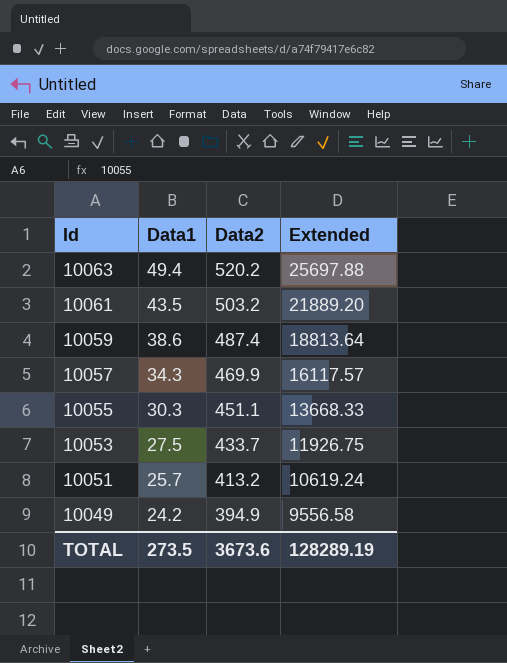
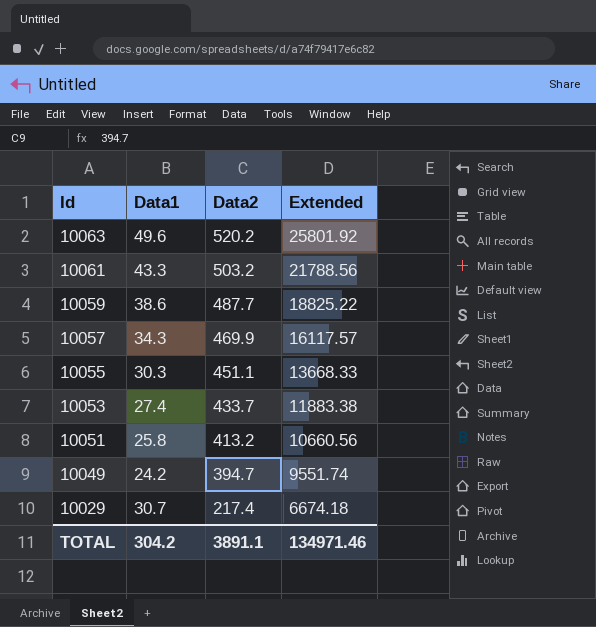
10063 | Data1: 49.4 -> 49.6
10063 | Extended: 25697.88 -> 25801.92
10061 | Data1: 43.5 -> 43.3
10061 | Extended: 21889.20 -> 21788.56
10059 | Data2: 487.4 -> 487.7
10059 | Extended: 18813.64 -> 18825.22
10053 | Data1: 27.5 -> 27.4
10053 | Extended: 11926.75 -> 11883.38
10051 | Data1: 25.7 -> 25.8
10051 | Extended: 10619.24 -> 10660.56
10049 | Data2: 394.9 -> 394.7
10049 | Extended: 9556.58 -> 9551.74
row 10029: none -> 30.7 | 217.4 | 6674.18
TOTAL | Data1: 273.5 -> 304.2
TOTAL | Data2: 3673.6 -> 3891.1
TOTAL | Extended: 128289.19 -> 134971.46

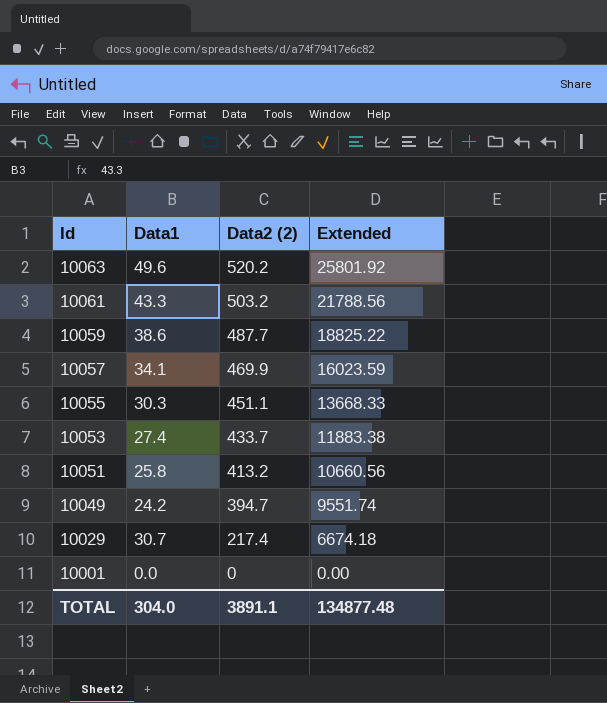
column name: Data2 -> Data2 (2)
10057 | Data1: 34.3 -> 34.1
10057 | Extended: 16117.57 -> 16023.59
row 10001: none -> 0.0 | 0 | 0.00
TOTAL | Data1: 304.2 -> 304.0
TOTAL | Extended: 134971.46 -> 134877.48

